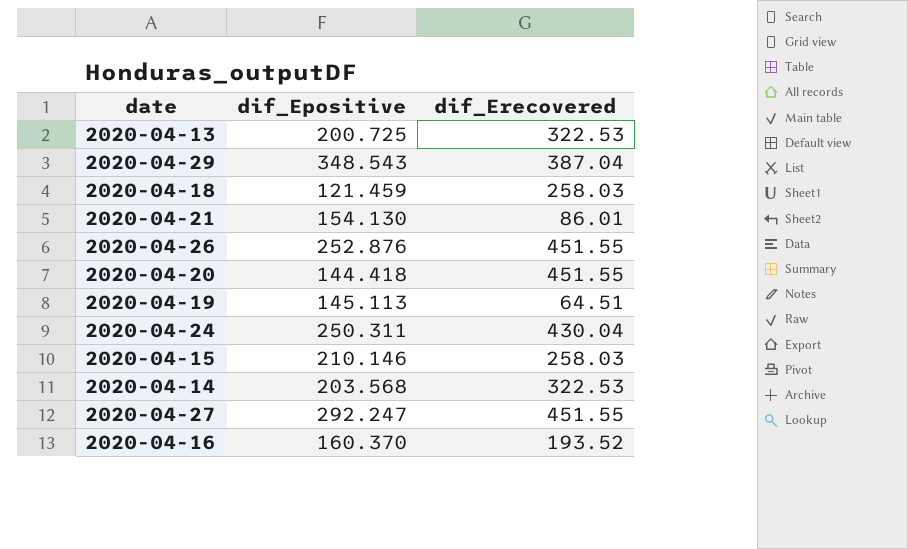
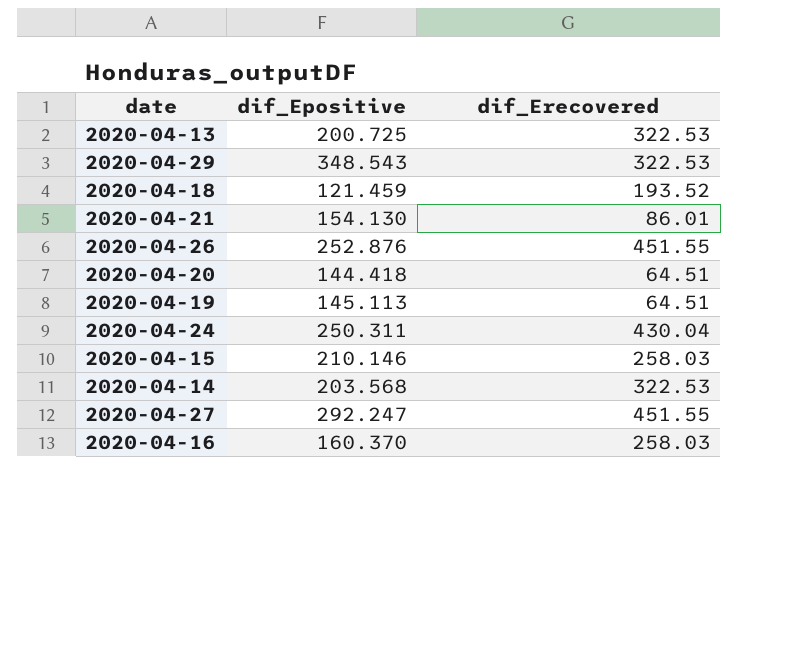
2020-04-29 | dif_Erecovered: 387.04 -> 322.53
2020-04-18 | dif_Erecovered: 258.03 -> 193.52
2020-04-20 | dif_Erecovered: 451.55 -> 64.51
2020-04-16 | dif_Erecovered: 193.52 -> 258.03

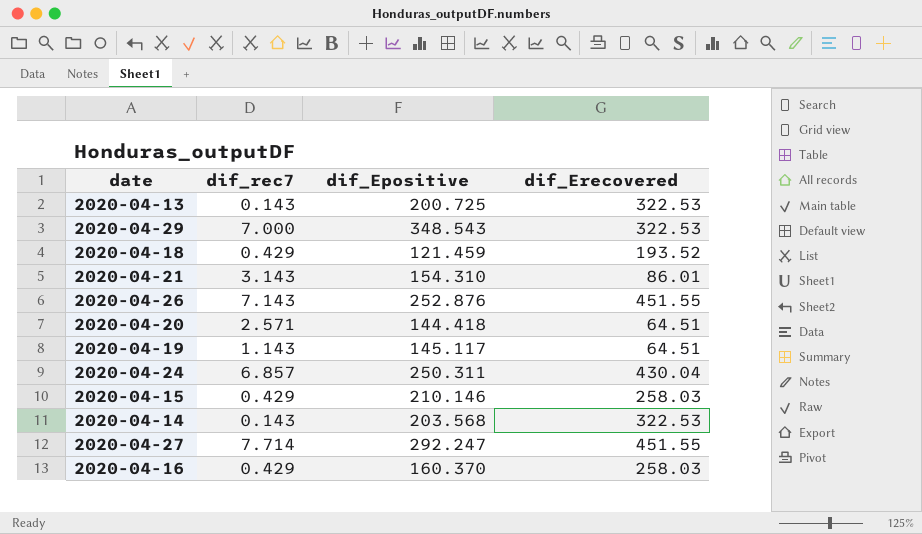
column dif_rec7 | position: none -> 2
2020-04-21 | dif_Epositive: 154.130 -> 154.310
2020-04-19 | dif_Epositive: 145.113 -> 145.117

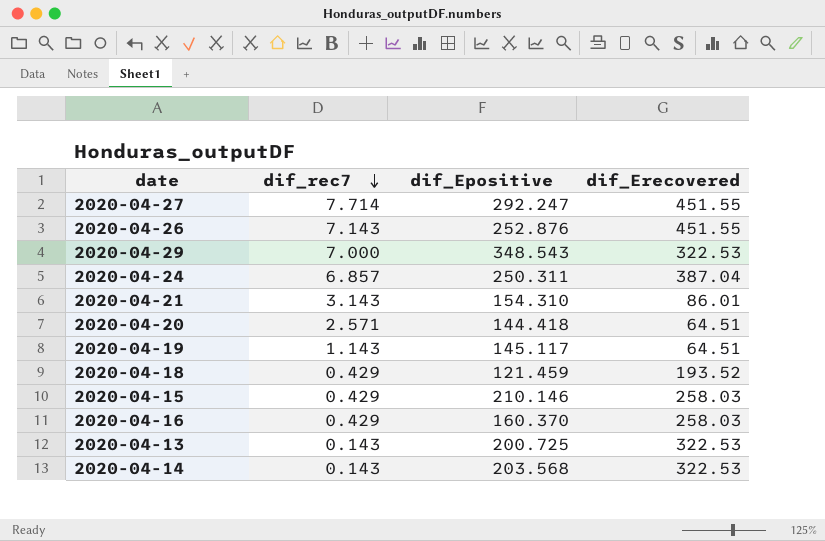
row order: none -> dif_rec7 descending
2020-04-24 | dif_Erecovered: 430.04 -> 387.04

